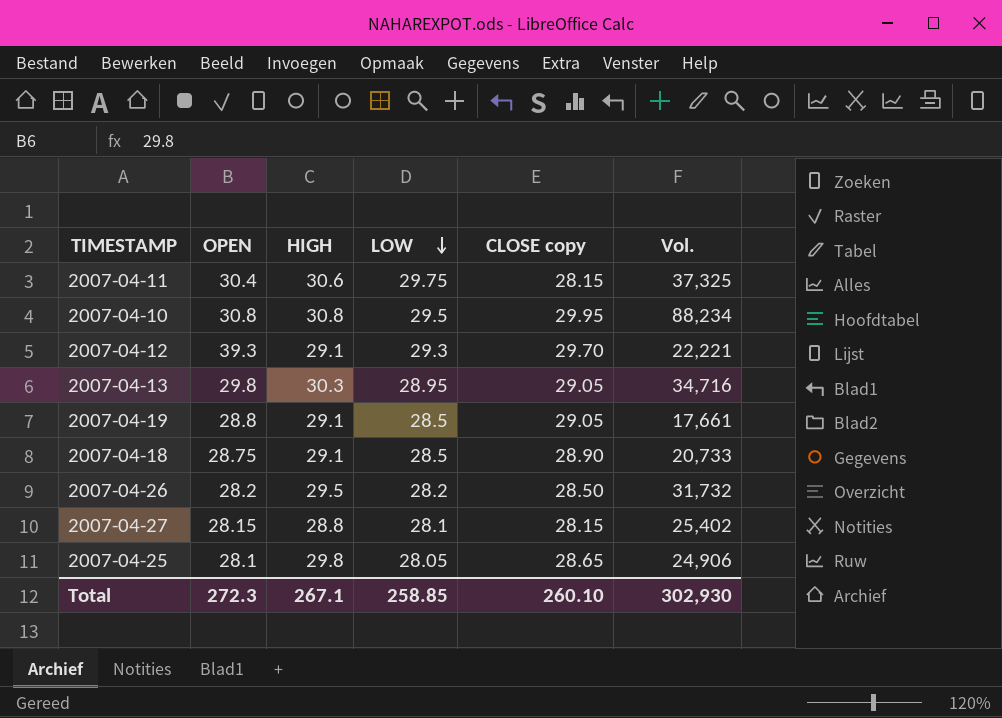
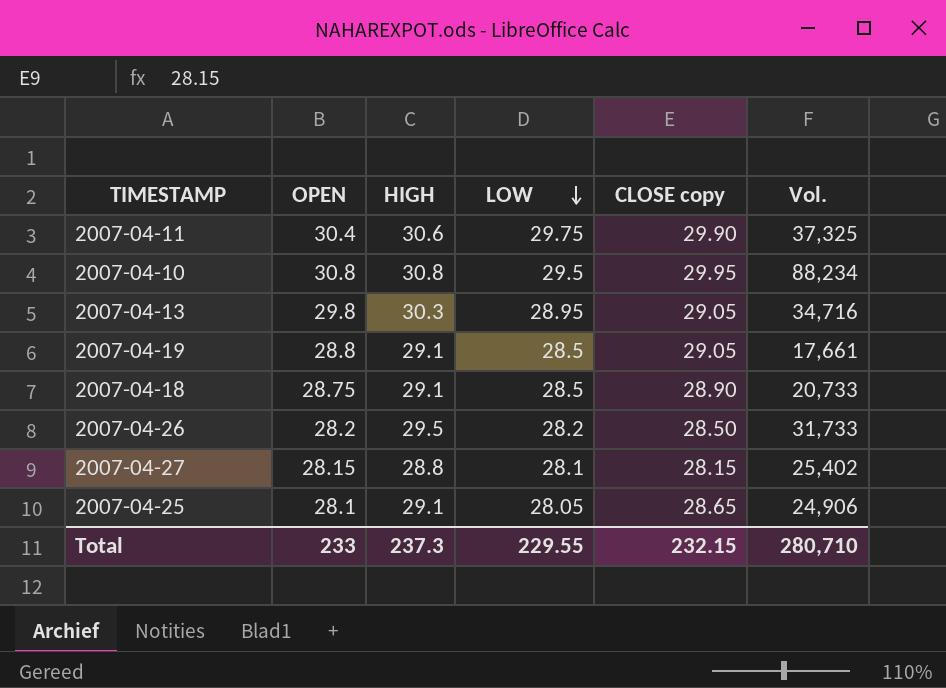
row 2007-04-12: 39.3 | 29.1 | 29.3 | 29.70 | 22,221 -> none
2007-04-11 | CLOSE copy: 28.15 -> 29.90
2007-04-26 | Vol.: 31,732 -> 31,733
2007-04-25 | HIGH: 29.8 -> 29.1
Total | OPEN: 272.3 -> 233
Total | HIGH: 267.1 -> 237.3
Total | LOW: 258.85 -> 229.55
Total | CLOSE copy: 260.10 -> 232.15
Total | Vol.: 302,930 -> 280,710

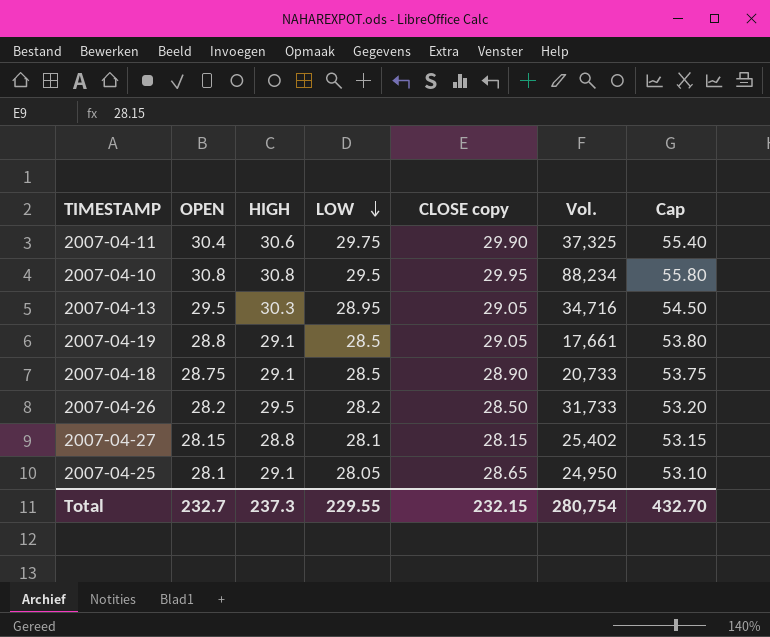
column Cap | formula: none -> [OPEN] + 25
2007-04-13 | OPEN: 29.8 -> 29.5
2007-04-25 | Vol.: 24,906 -> 24,950
Total | OPEN: 233 -> 232.7
Total | Vol.: 280,710 -> 280,754

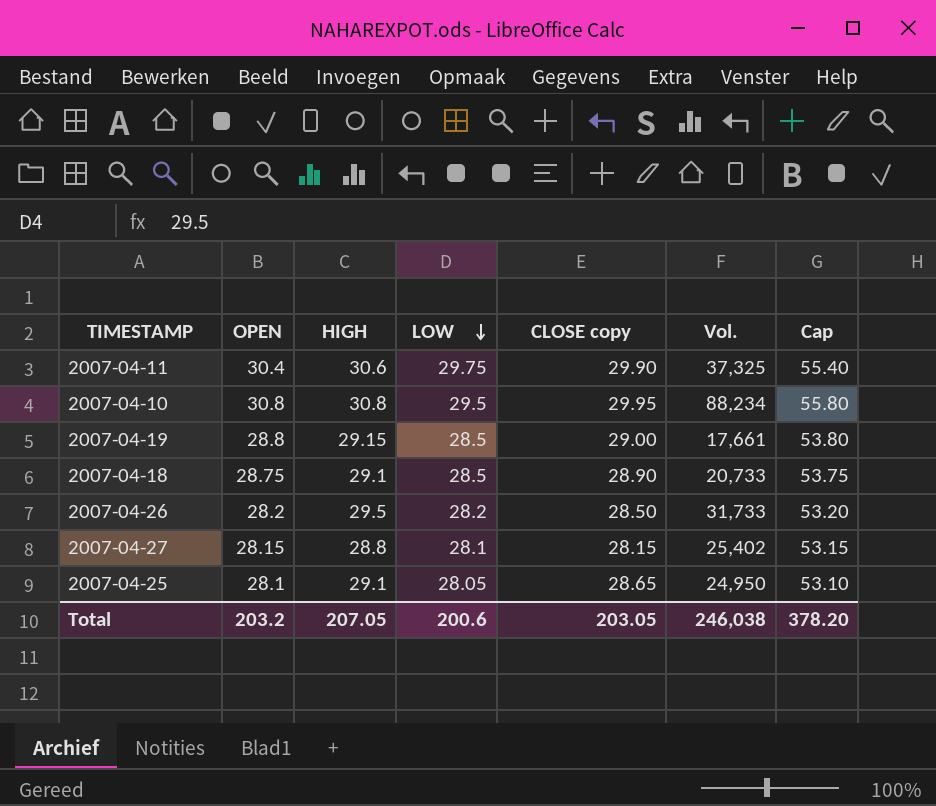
row 2007-04-13: 29.5 | 30.3 | 28.95 | 29.05 | 34,716 | 54.50 -> none
2007-04-19 | HIGH: 29.1 -> 29.15
2007-04-19 | CLOSE copy: 29.05 -> 29.00
Total | OPEN: 232.7 -> 203.2
Total | HIGH: 237.3 -> 207.05
Total | LOW: 229.55 -> 200.6
Total | CLOSE copy: 232.15 -> 203.05
Total | Vol.: 280,754 -> 246,038
Total | Cap: 432.70 -> 378.20

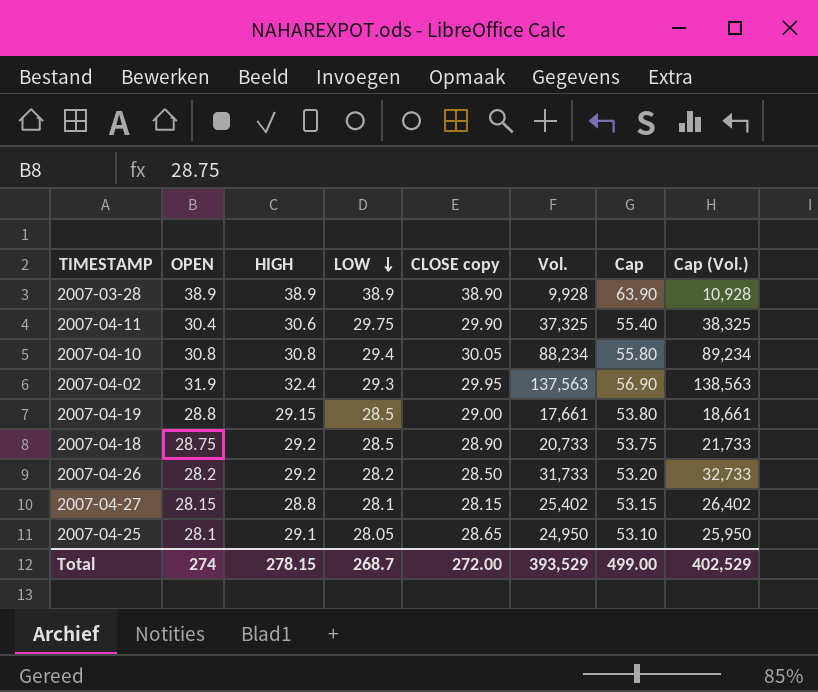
column Cap (Vol.) | formula: none -> [Vol.] + 1000
row 2007-03-28: none -> 38.9 | 38.9 | 38.9 | 38.90 | 9,928 | 63.90 | 10,928
2007-04-10 | LOW: 29.5 -> 29.4
2007-04-10 | CLOSE copy: 29.95 -> 30.05
row 2007-04-02: none -> 31.9 | 32.4 | 29.3 | 29.95 | 137,563 | 56.90 | 138,563
2007-04-18 | HIGH: 29.1 -> 29.2
2007-04-26 | HIGH: 29.5 -> 29.2
Total | OPEN: 203.2 -> 274
Total | HIGH: 207.05 -> 278.15
Total | LOW: 200.6 -> 268.7
Total | CLOSE copy: 203.05 -> 272.00
Total | Vol.: 246,038 -> 393,529
Total | Cap: 378.20 -> 499.00

